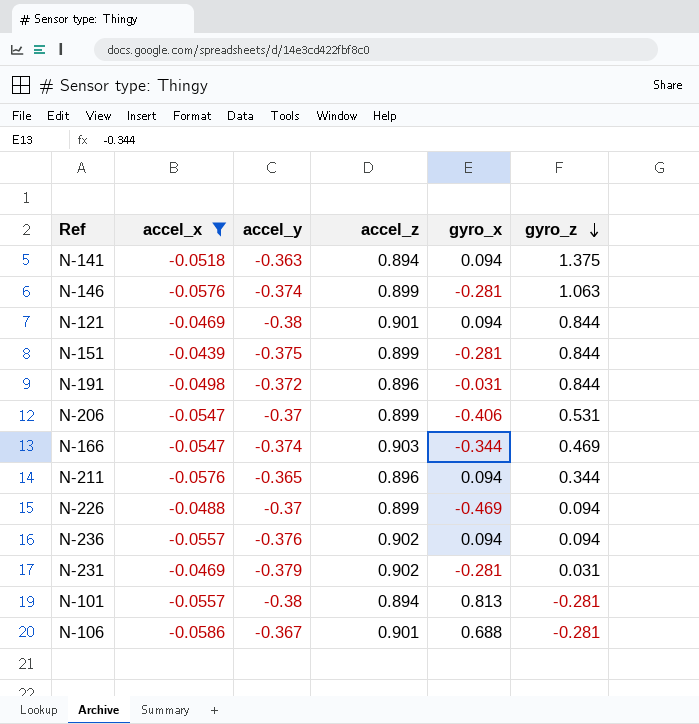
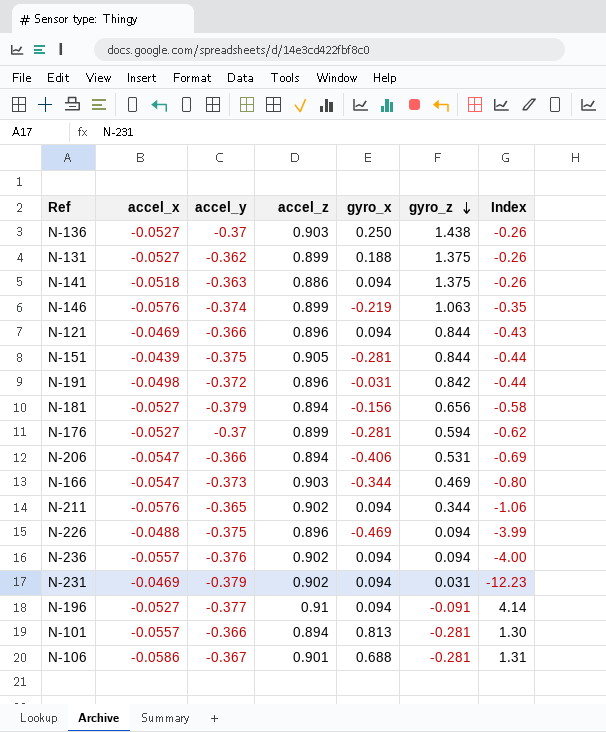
filter: accel_x != -0.0527 -> none
column Index | formula: none -> [accel_y] / [gyro_z]
N-141 | accel_z: 0.894 -> 0.886
N-146 | gyro_x: -0.281 -> -0.219
N-121 | accel_y: -0.38 -> -0.366
N-121 | accel_z: 0.901 -> 0.896
N-151 | accel_z: 0.899 -> 0.905
N-191 | gyro_z: 0.844 -> 0.842
N-206 | accel_y: -0.37 -> -0.366
N-206 | accel_z: 0.899 -> 0.894
N-166 | accel_y: -0.374 -> -0.373
N-211 | accel_z: 0.896 -> 0.902
N-226 | accel_y: -0.37 -> -0.375
N-226 | accel_z: 0.899 -> 0.896
N-231 | gyro_x: -0.281 -> 0.094
N-101 | accel_y: -0.38 -> -0.366

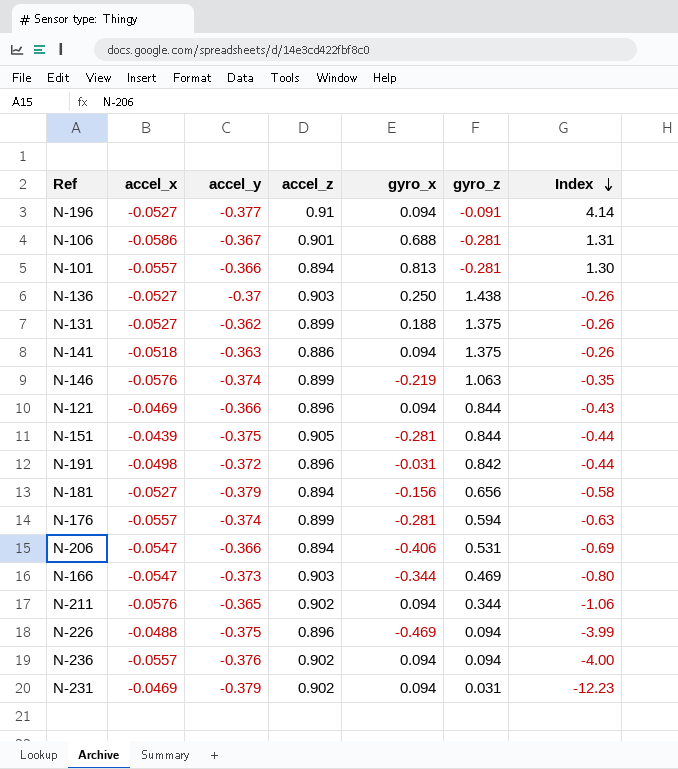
row order: gyro_z descending -> Index descending
N-176 | accel_x: -0.0527 -> -0.0557
N-176 | accel_y: -0.37 -> -0.374
N-176 | Index: -0.62 -> -0.63

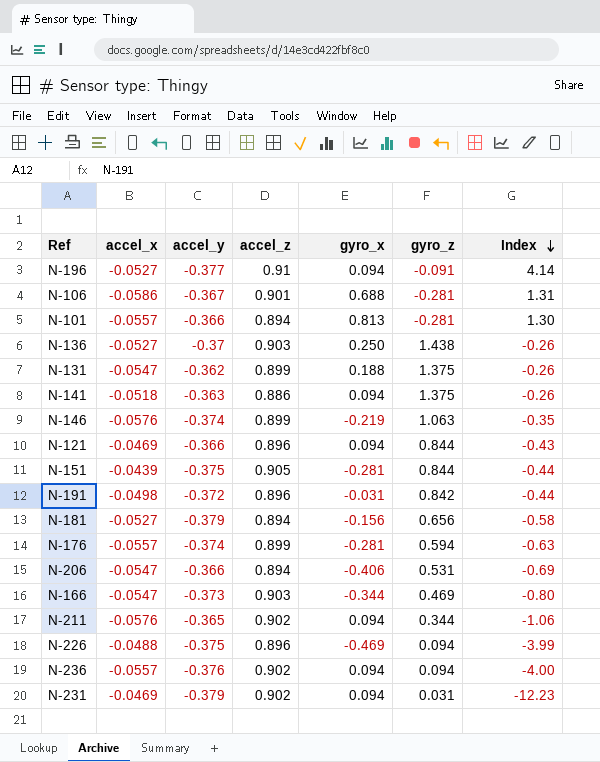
N-131 | accel_x: -0.0527 -> -0.0547

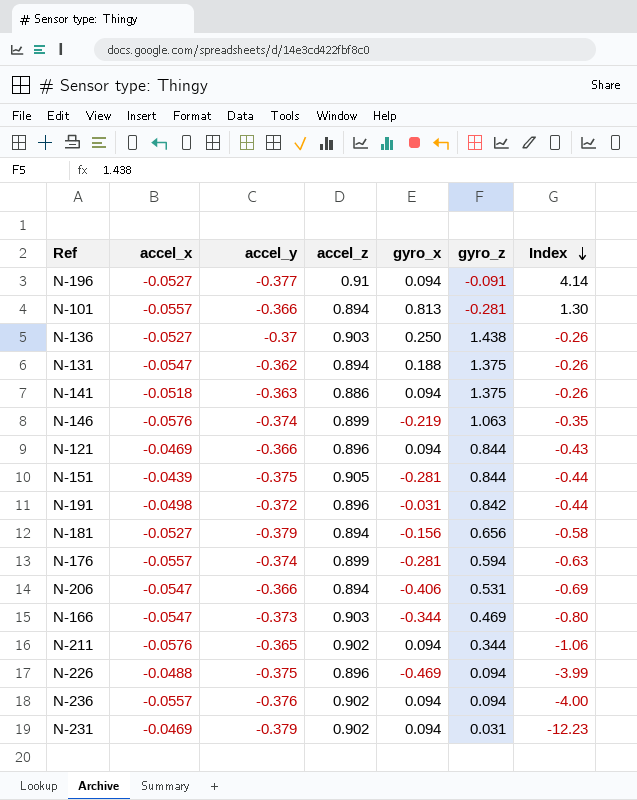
row N-106: -0.0586 | -0.367 | 0.901 | 0.688 | -0.281 | 1.31 -> none
N-131 | accel_z: 0.899 -> 0.894

